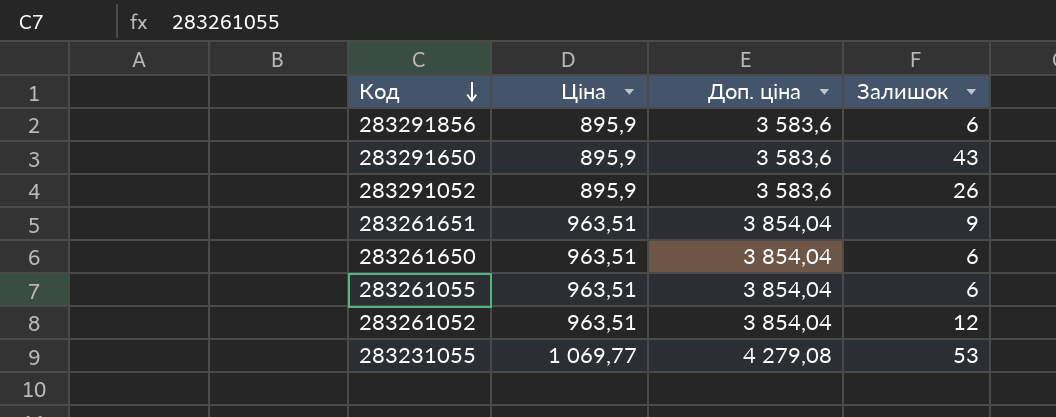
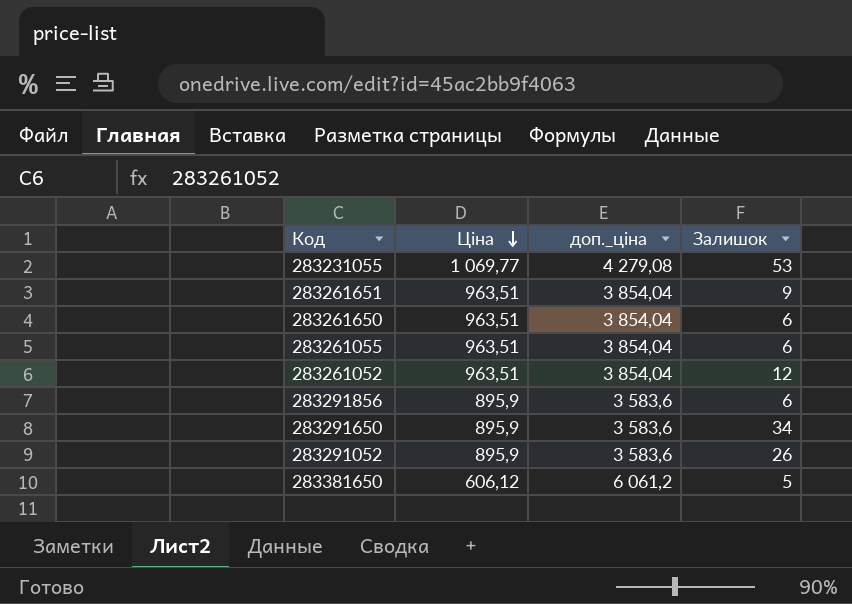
row order: Код descending -> Ціна descending
column name: Доп. ціна -> доп._ціна
283291650 | Залишок: 43 -> 34
row 283381650: none -> 606,12 | 6 061,2 | 5

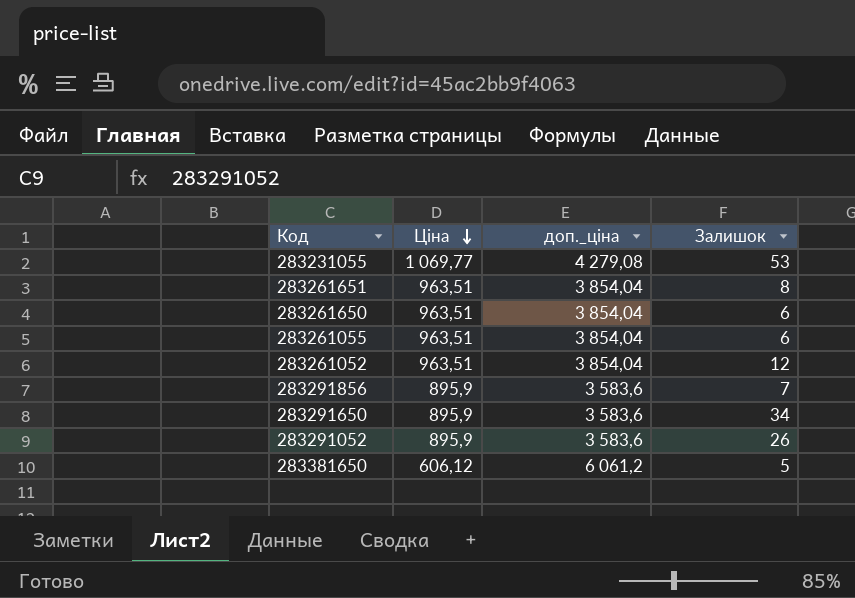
283261651 | Залишок: 9 -> 8
283291856 | Залишок: 6 -> 7

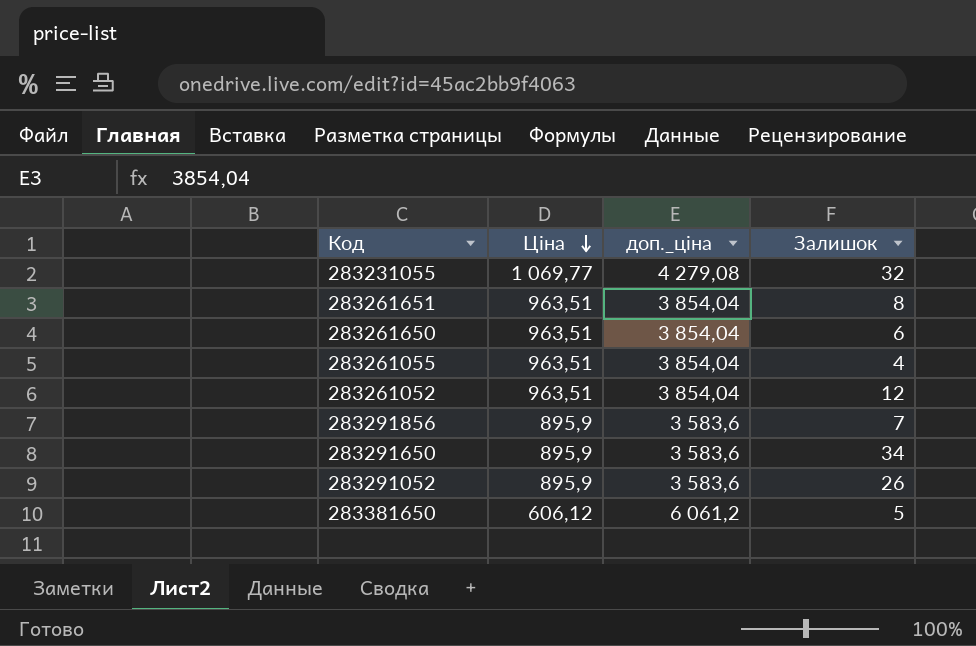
283231055 | Залишок: 53 -> 32
283261055 | Залишок: 6 -> 4

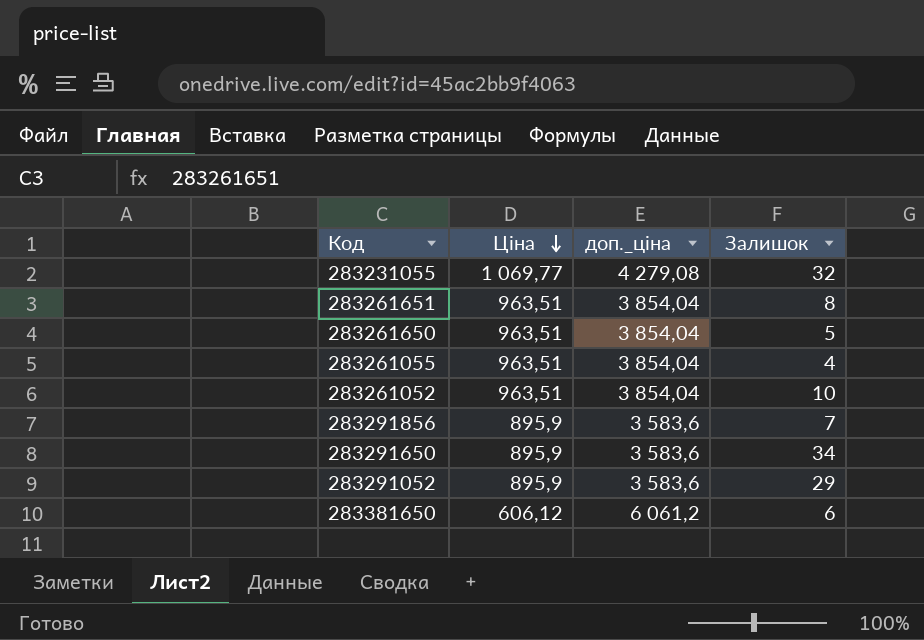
283261650 | Залишок: 6 -> 5
283261052 | Залишок: 12 -> 10
283291052 | Залишок: 26 -> 29
283381650 | Залишок: 5 -> 6

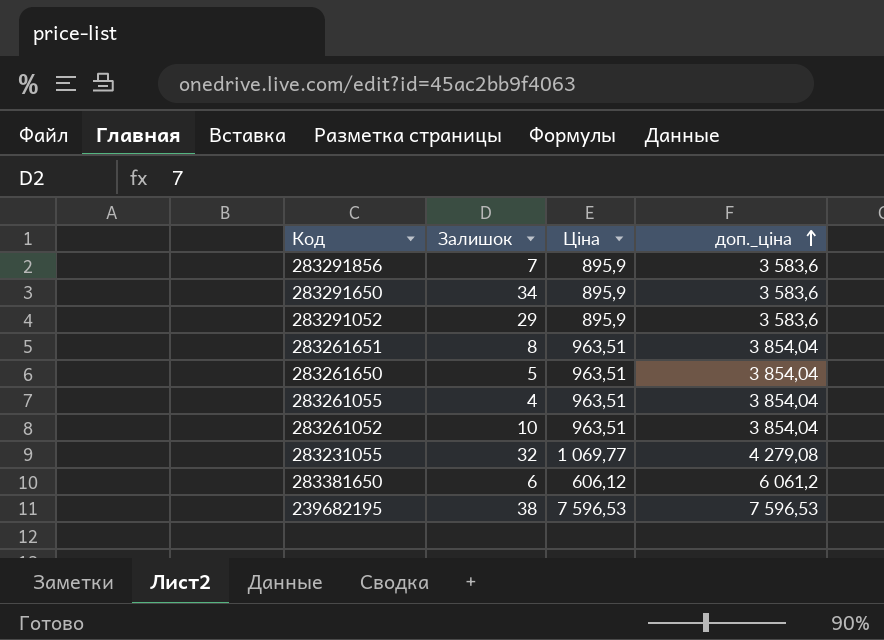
row order: Ціна descending -> доп._ціна ascending
column Залишок | position: 4 -> 2
row 239682195: none -> 38 | 7 596,53 | 7 596,53

